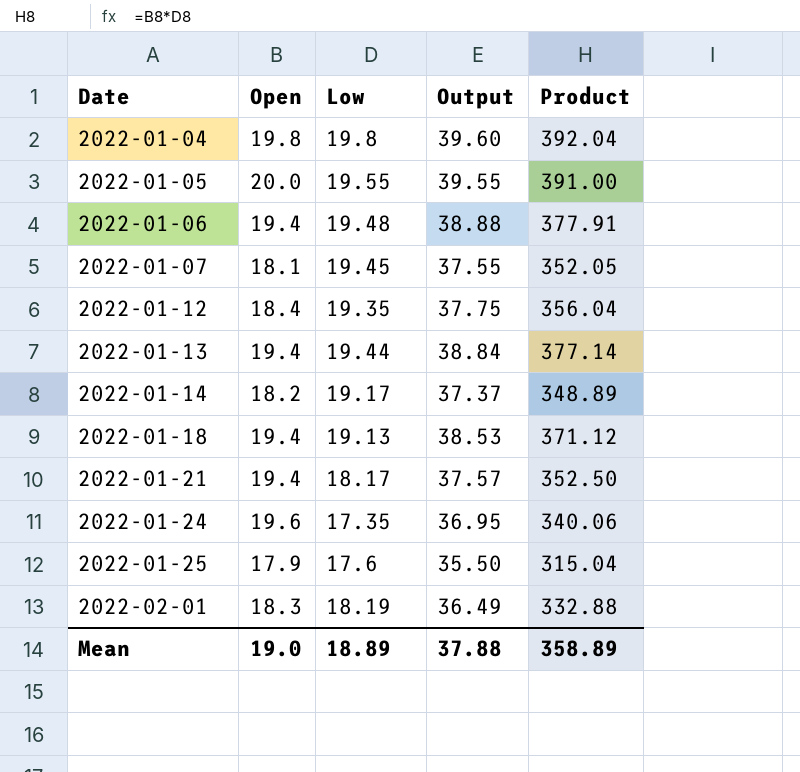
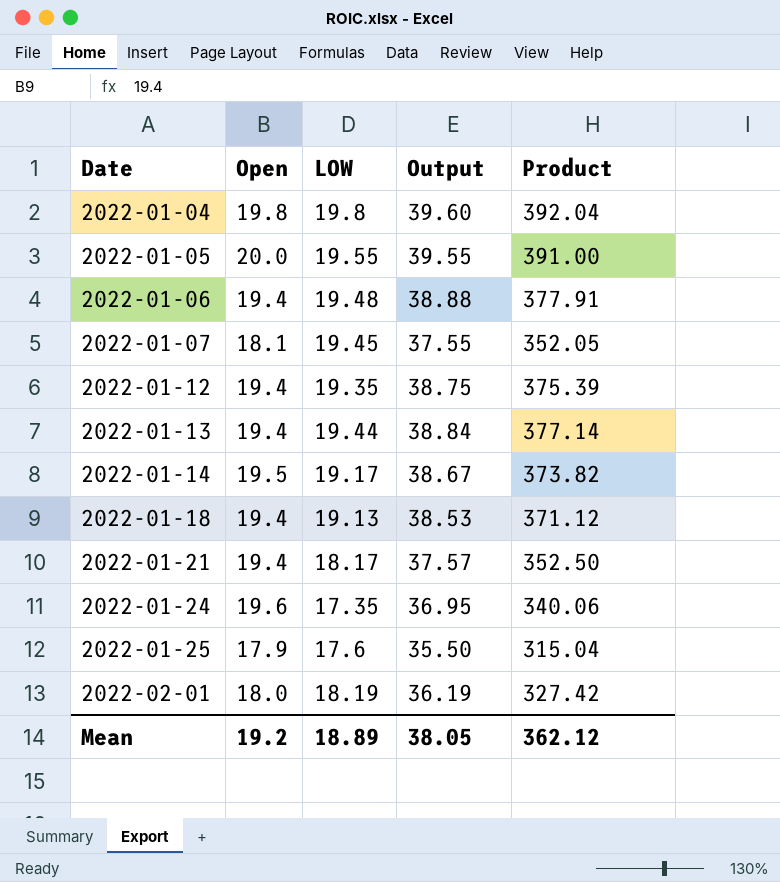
column name: Low -> LOW
2022-01-12 | Open: 18.4 -> 19.4
2022-01-12 | Output: 37.75 -> 38.75
2022-01-12 | Product: 356.04 -> 375.39
2022-01-14 | Open: 18.2 -> 19.5
2022-01-14 | Output: 37.37 -> 38.67
2022-01-14 | Product: 348.89 -> 373.82
2022-02-01 | Open: 18.3 -> 18.0
2022-02-01 | Output: 36.49 -> 36.19
2022-02-01 | Product: 332.88 -> 327.42
Mean | Open: 19.0 -> 19.2
Mean | Output: 37.88 -> 38.05
Mean | Product: 358.89 -> 362.12

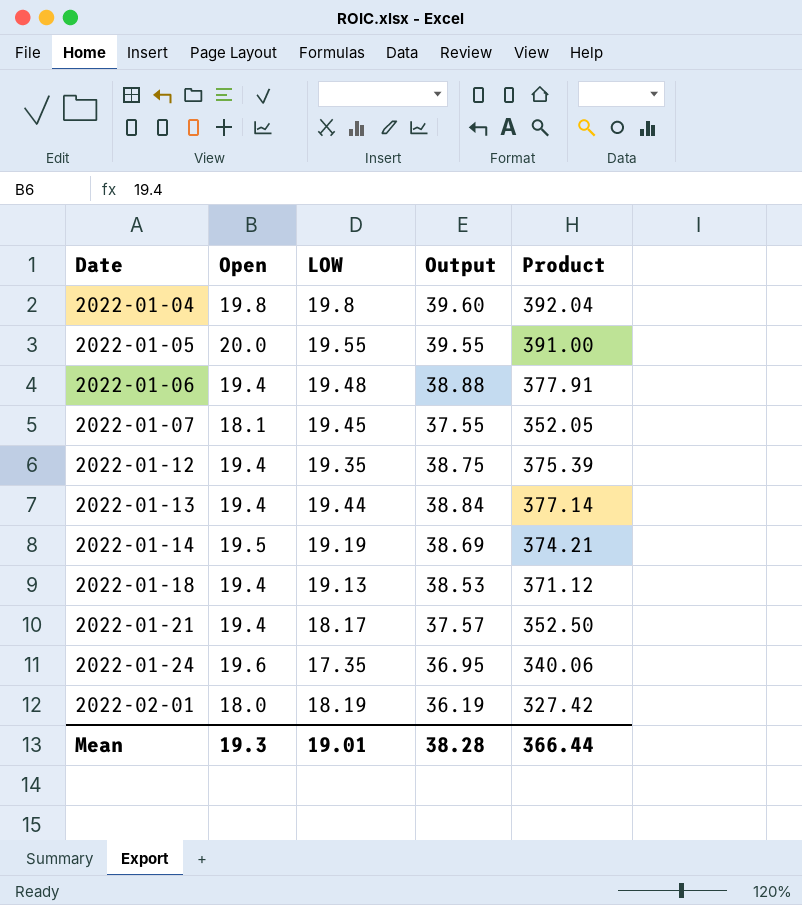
row 2022-01-25: 17.9 | 17.6 | 35.50 | 315.04 -> none
2022-01-14 | LOW: 19.17 -> 19.19
2022-01-14 | Output: 38.67 -> 38.69
2022-01-14 | Product: 373.82 -> 374.21
Mean | Open: 19.2 -> 19.3
Mean | LOW: 18.89 -> 19.01
Mean | Output: 38.05 -> 38.28
Mean | Product: 362.12 -> 366.44

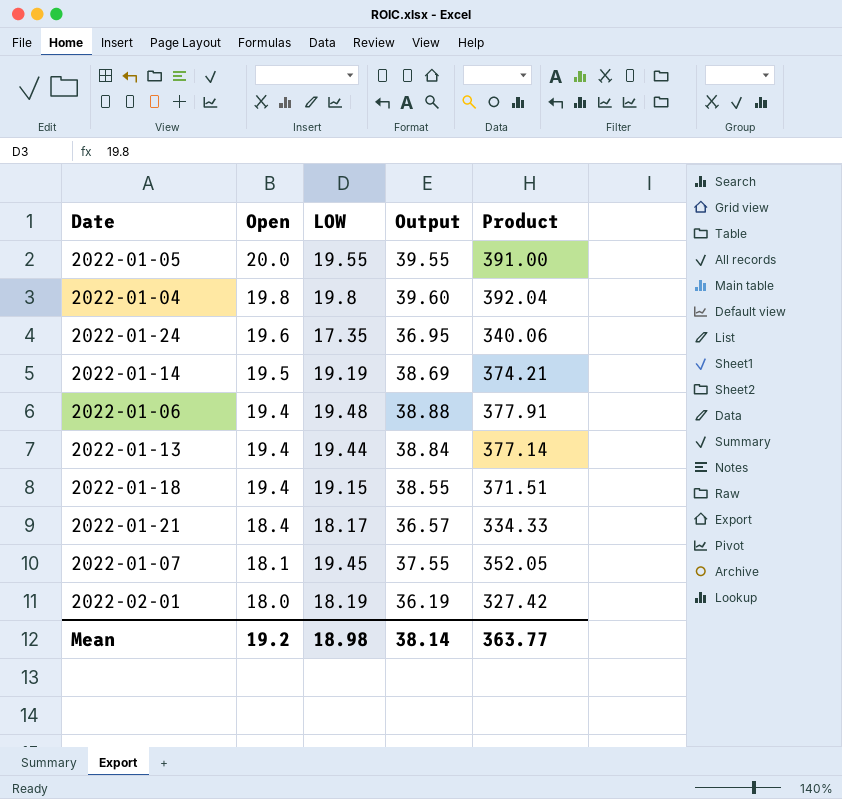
row order: Date ascending -> Open descending
row 2022-01-12: 19.4 | 19.35 | 38.75 | 375.39 -> none
2022-01-18 | LOW: 19.13 -> 19.15
2022-01-18 | Output: 38.53 -> 38.55
2022-01-18 | Product: 371.12 -> 371.51
2022-01-21 | Open: 19.4 -> 18.4
2022-01-21 | Output: 37.57 -> 36.57
2022-01-21 | Product: 352.50 -> 334.33
Mean | Open: 19.3 -> 19.2
Mean | LOW: 19.01 -> 18.98
Mean | Output: 38.28 -> 38.14
Mean | Product: 366.44 -> 363.77

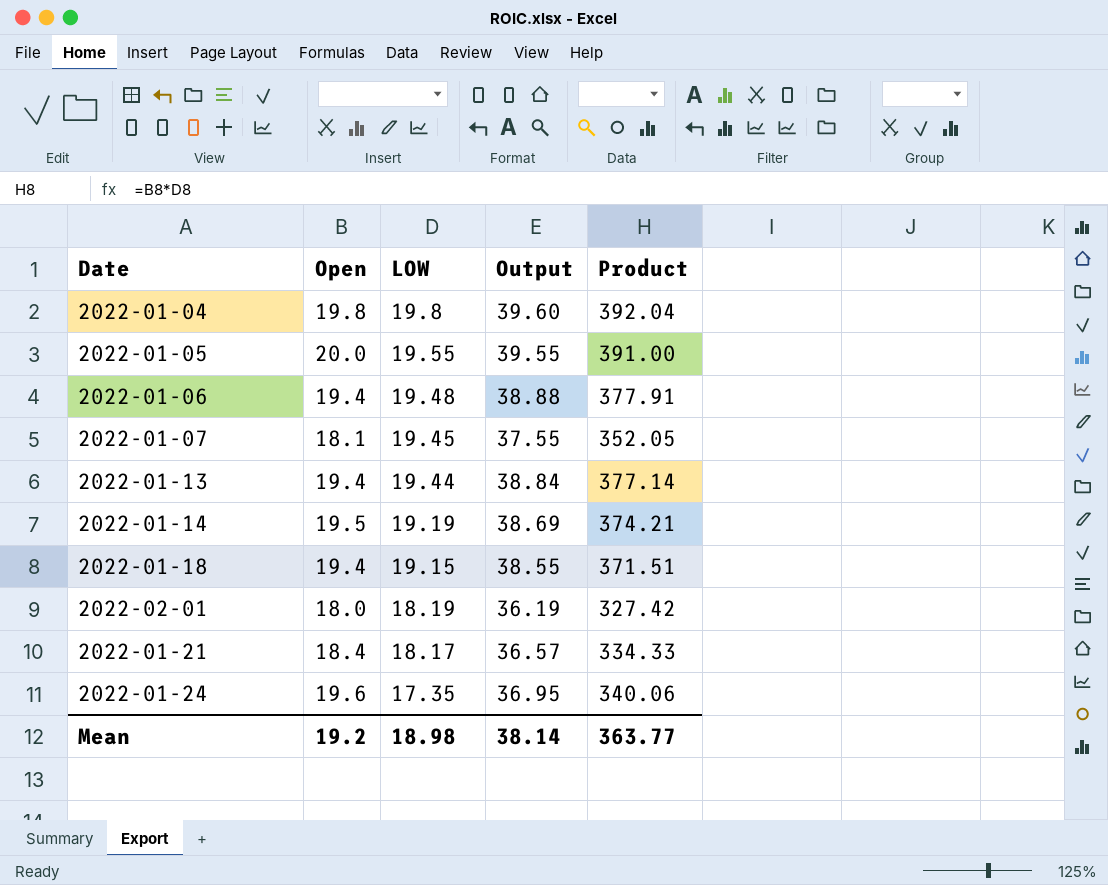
row order: Open descending -> LOW descending

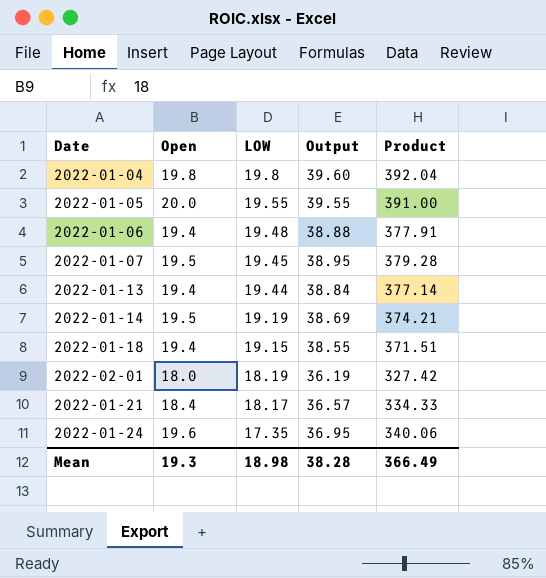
2022-01-07 | Open: 18.1 -> 19.5
2022-01-07 | Output: 37.55 -> 38.95
2022-01-07 | Product: 352.05 -> 379.28
Mean | Open: 19.2 -> 19.3
Mean | Output: 38.14 -> 38.28
Mean | Product: 363.77 -> 366.49

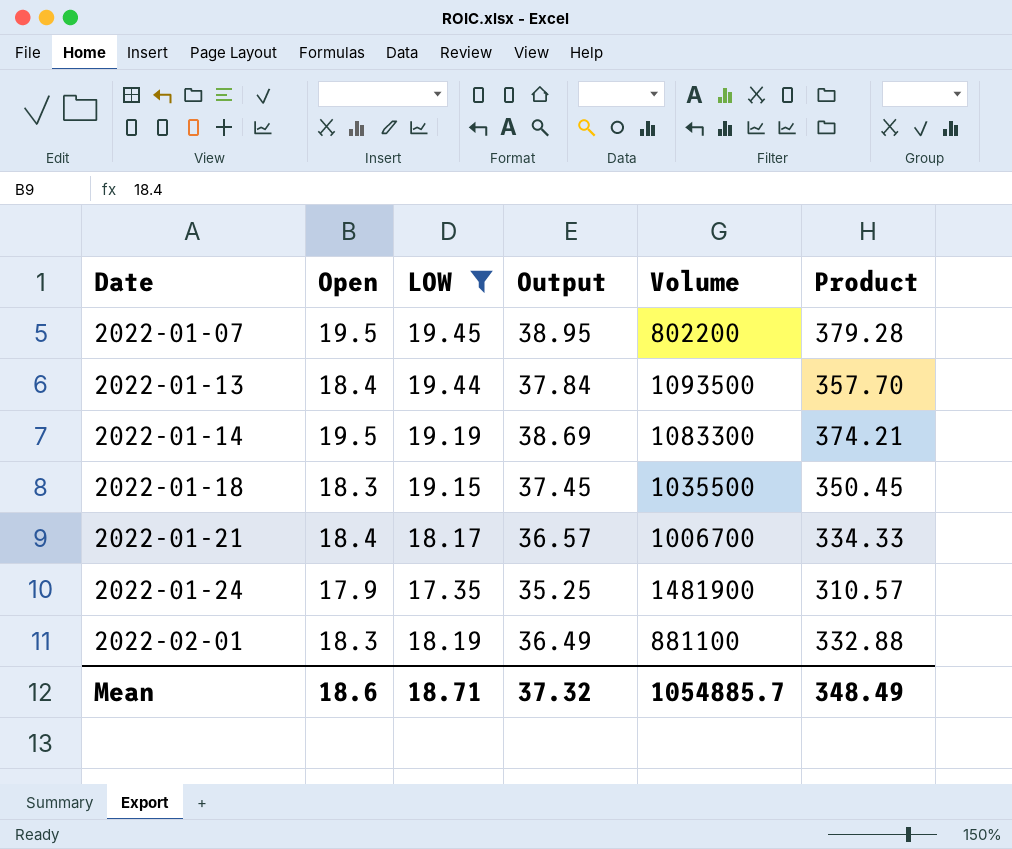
filter: none -> LOW <= 19.45
row order: LOW descending -> Date ascending
column Volume | position: none -> 5
2022-01-13 | Open: 19.4 -> 18.4
2022-01-13 | Output: 38.84 -> 37.84
2022-01-13 | Product: 377.14 -> 357.70
2022-01-18 | Open: 19.4 -> 18.3
2022-01-18 | Output: 38.55 -> 37.45
2022-01-18 | Product: 371.51 -> 350.45
2022-01-24 | Open: 19.6 -> 17.9
2022-01-24 | Output: 36.95 -> 35.25
2022-01-24 | Product: 340.06 -> 310.57
2022-02-01 | Open: 18.0 -> 18.3
2022-02-01 | Output: 36.19 -> 36.49
2022-02-01 | Product: 327.42 -> 332.88
Mean | Open: 19.3 -> 18.6
Mean | LOW: 18.98 -> 18.71
Mean | Output: 38.28 -> 37.32
Mean | Product: 366.49 -> 348.49

